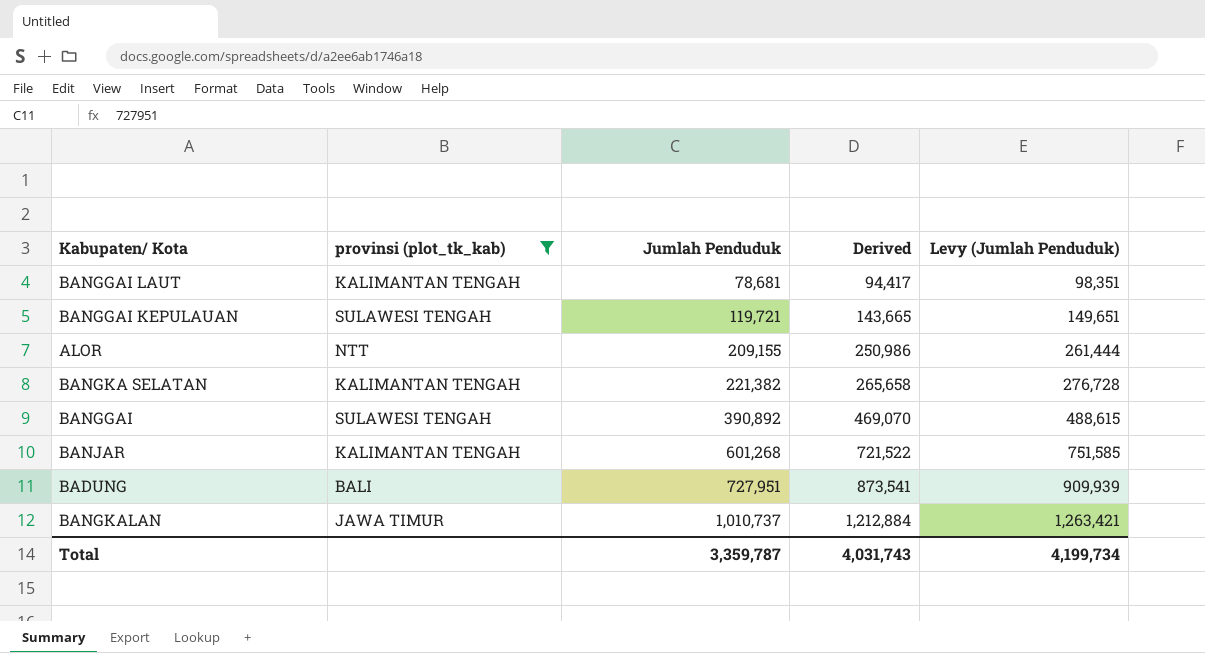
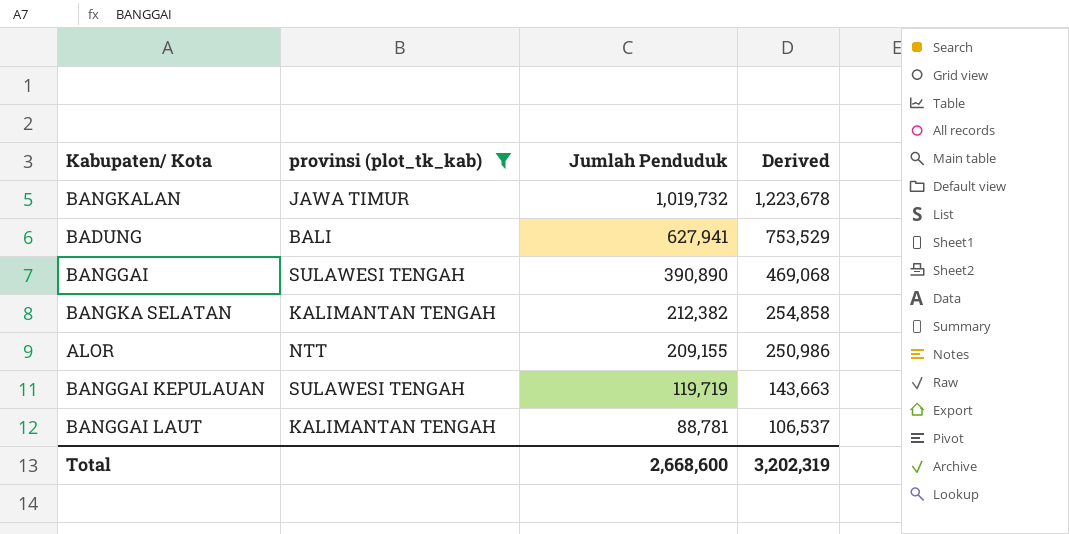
row order: Jumlah Penduduk ascending -> Jumlah Penduduk descending
column Levy (Jumlah Penduduk) | formula: [Jumlah Penduduk] * 1.25 -> none
row BANJAR: KALIMANTAN TENGAH | 601,268 | 721,522 | 751,585 -> none
BANGKALAN | Jumlah Penduduk: 1,010,737 -> 1,019,732
BANGKALAN | Derived: 1,212,884 -> 1,223,678
BADUNG | Jumlah Penduduk: 727,951 -> 627,941
BADUNG | Derived: 873,541 -> 753,529
BANGGAI | Jumlah Penduduk: 390,892 -> 390,890
BANGGAI | Derived: 469,070 -> 469,068
BANGKA SELATAN | Jumlah Penduduk: 221,382 -> 212,382
BANGKA SELATAN | Derived: 265,658 -> 254,858
BANGGAI KEPULAUAN | Jumlah Penduduk: 119,721 -> 119,719
BANGGAI KEPULAUAN | Derived: 143,665 -> 143,663
BANGGAI LAUT | Jumlah Penduduk: 78,681 -> 88,781
BANGGAI LAUT | Derived: 94,417 -> 106,537
Total | Jumlah Penduduk: 3,359,787 -> 2,668,600
Total | Derived: 4,031,743 -> 3,202,319

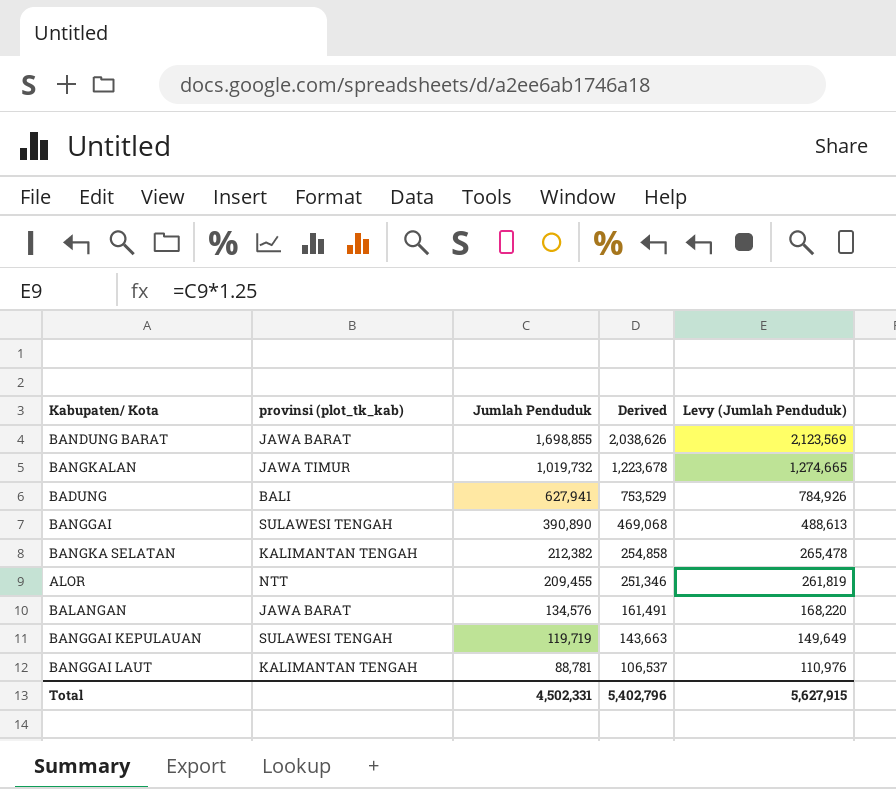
filter: provinsi (plot_tk_kab) != JAWA BARAT -> none
column Levy (Jumlah Penduduk) | formula: none -> [Jumlah Penduduk] * 1.25
ALOR | Jumlah Penduduk: 209,155 -> 209,455
ALOR | Derived: 250,986 -> 251,346
Total | Jumlah Penduduk: 2,668,600 -> 4,502,331
Total | Derived: 3,202,319 -> 5,402,796

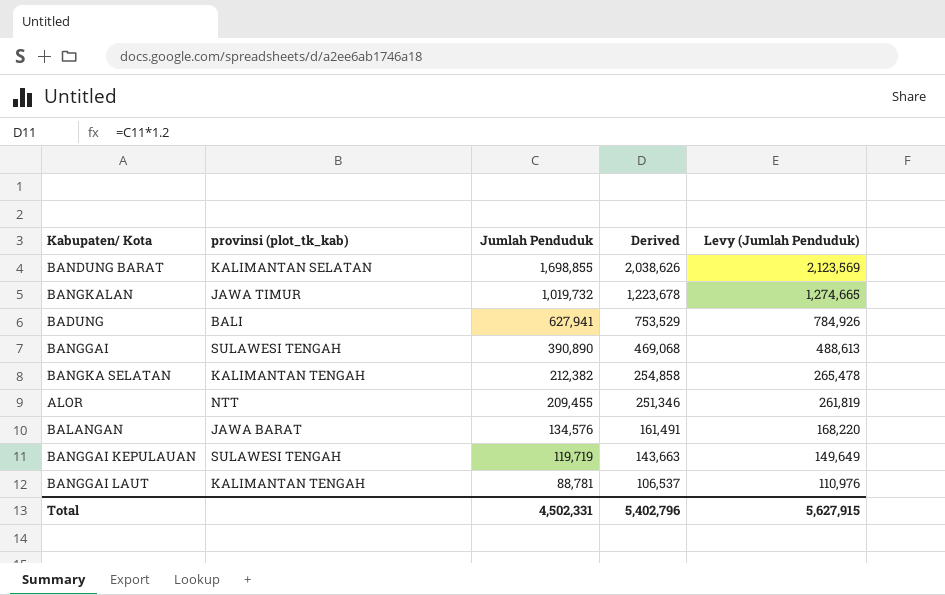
BANDUNG BARAT | provinsi (plot_tk_kab): JAWA BARAT -> KALIMANTAN SELATAN

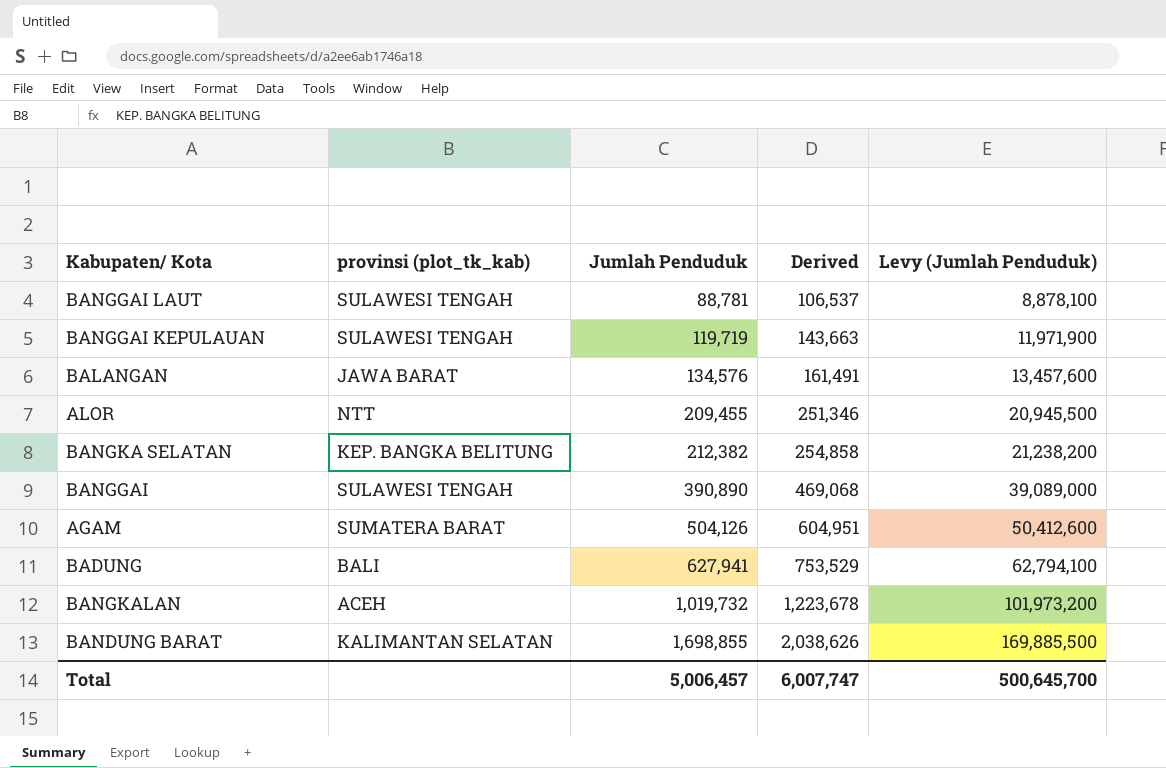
row order: Jumlah Penduduk descending -> Jumlah Penduduk ascending
column Levy (Jumlah Penduduk) | formula: [Jumlah Penduduk] * 1.25 -> [Jumlah Penduduk] * 100
BANGGAI LAUT | provinsi (plot_tk_kab): KALIMANTAN TENGAH -> SULAWESI TENGAH
BANGKA SELATAN | provinsi (plot_tk_kab): KALIMANTAN TENGAH -> KEP. BANGKA BELITUNG
row AGAM: none -> SUMATERA BARAT | 504,126 | 604,951 | 50,412,600
BANGKALAN | provinsi (plot_tk_kab): JAWA TIMUR -> ACEH
Total | Jumlah Penduduk: 4,502,331 -> 5,006,457
Total | Derived: 5,402,796 -> 6,007,747
Total | Levy (Jumlah Penduduk): 5,627,915 -> 500,645,700

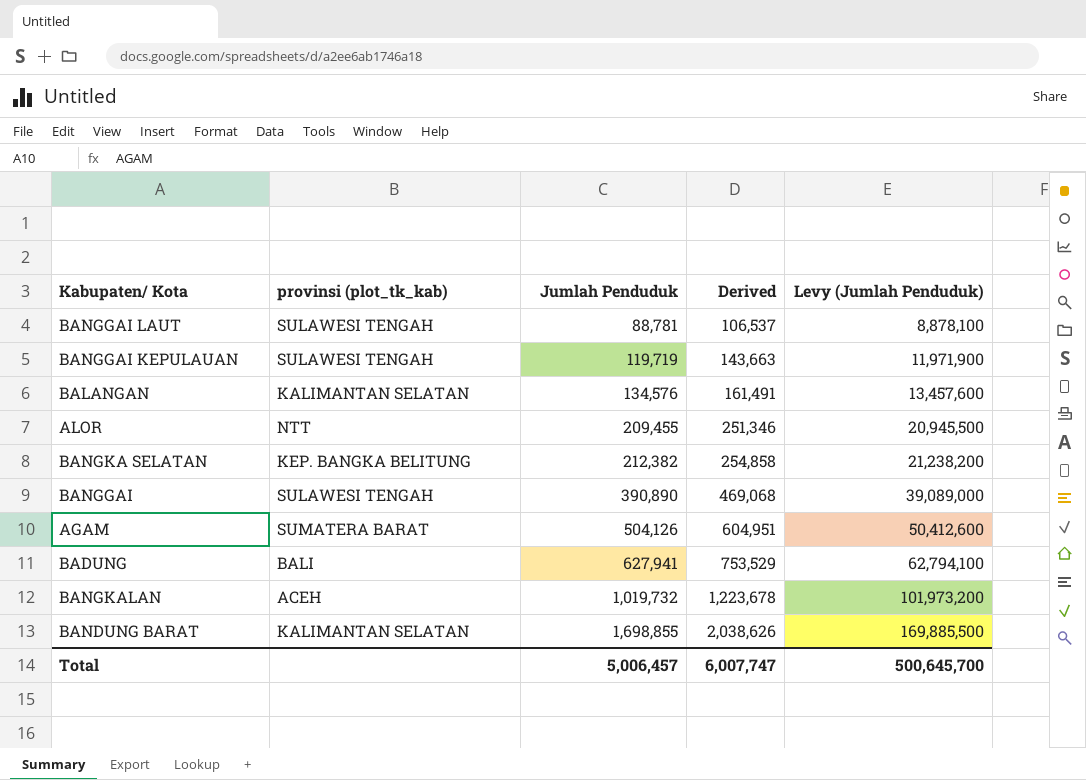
BALANGAN | provinsi (plot_tk_kab): JAWA BARAT -> KALIMANTAN SELATAN

